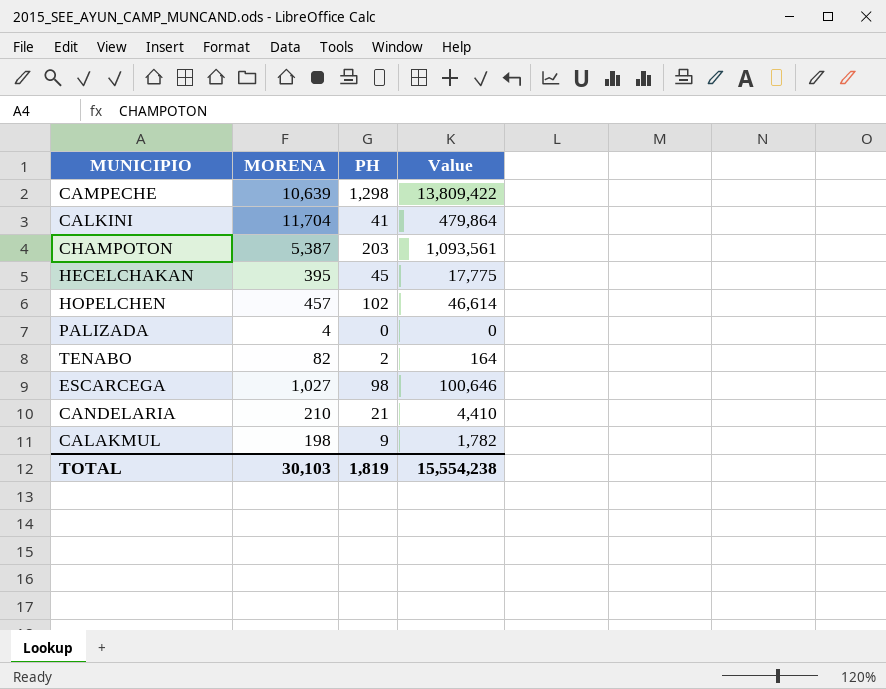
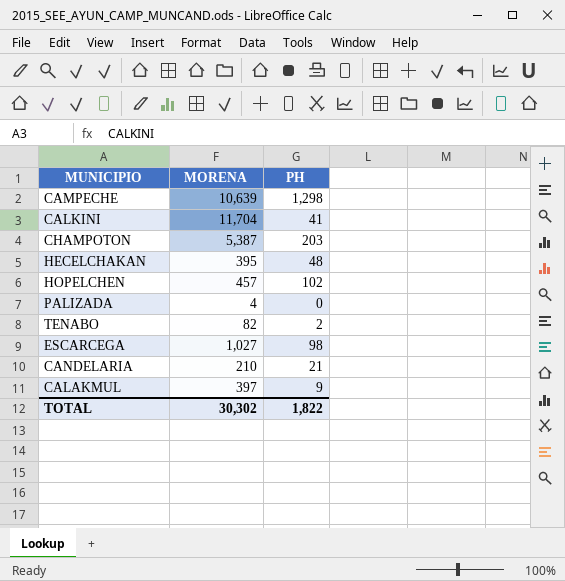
column Value | formula: [MORENA] * [PH] -> none
HECELCHAKAN | PH: 45 -> 48
CALAKMUL | MORENA: 198 -> 397
TOTAL | MORENA: 30,103 -> 30,302
TOTAL | PH: 1,819 -> 1,822

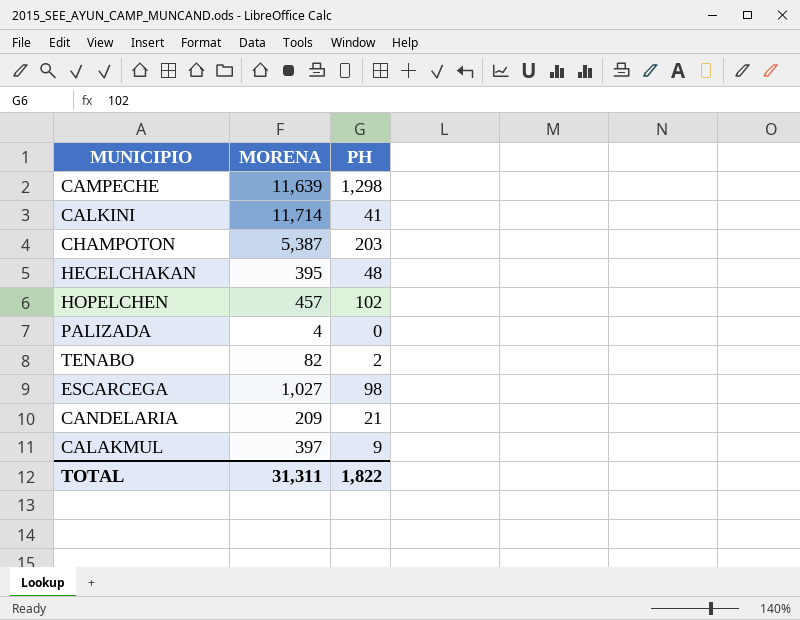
CAMPECHE | MORENA: 10,639 -> 11,639
CALKINI | MORENA: 11,704 -> 11,714
CANDELARIA | MORENA: 210 -> 209
TOTAL | MORENA: 30,302 -> 31,311

